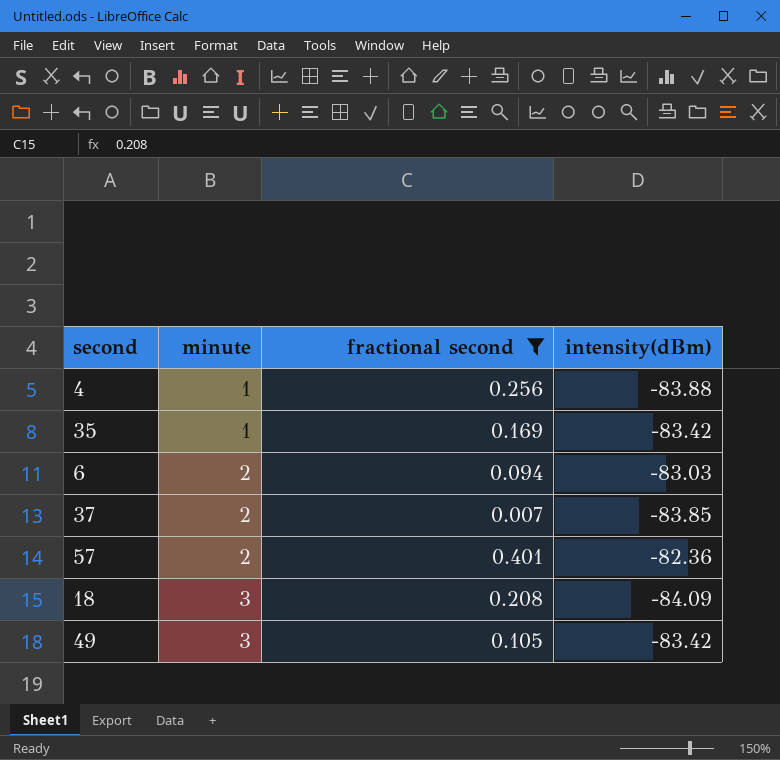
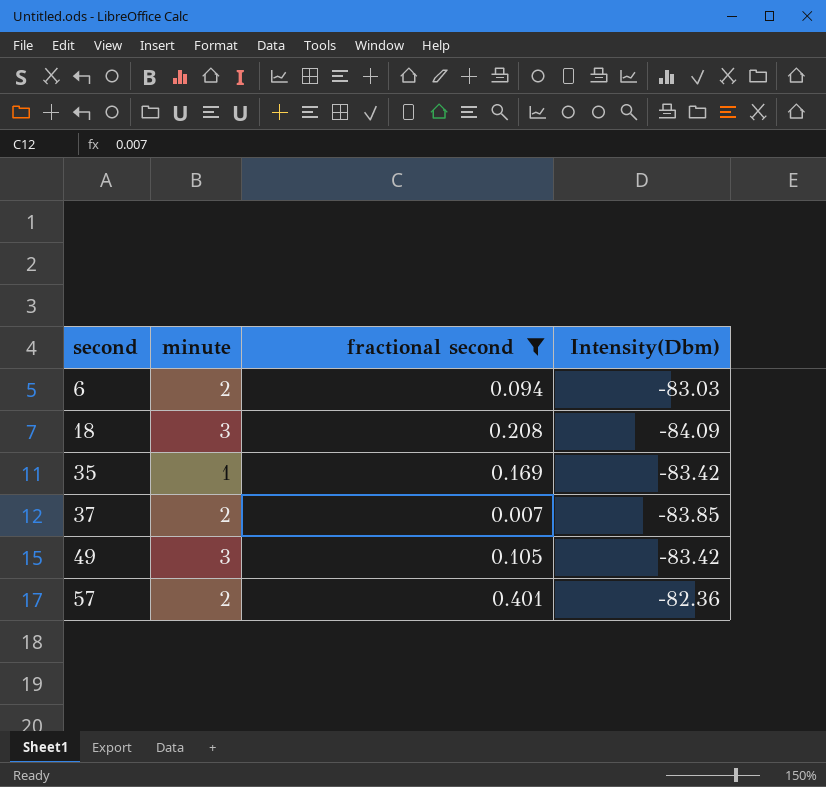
row order: minute ascending -> second ascending
column name: intensity(dBm) -> Intensity(Dbm)
row 4: 1 | 0.256 | -83.88 -> none

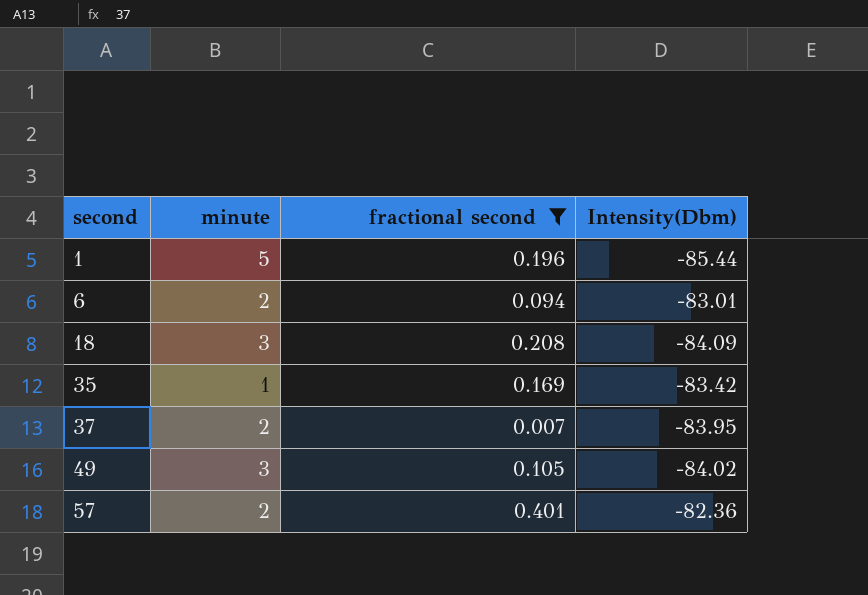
row 1: none -> 5 | 0.196 | -85.44
6 | Intensity(Dbm): -83.03 -> -83.01
37 | Intensity(Dbm): -83.85 -> -83.95
49 | Intensity(Dbm): -83.42 -> -84.02

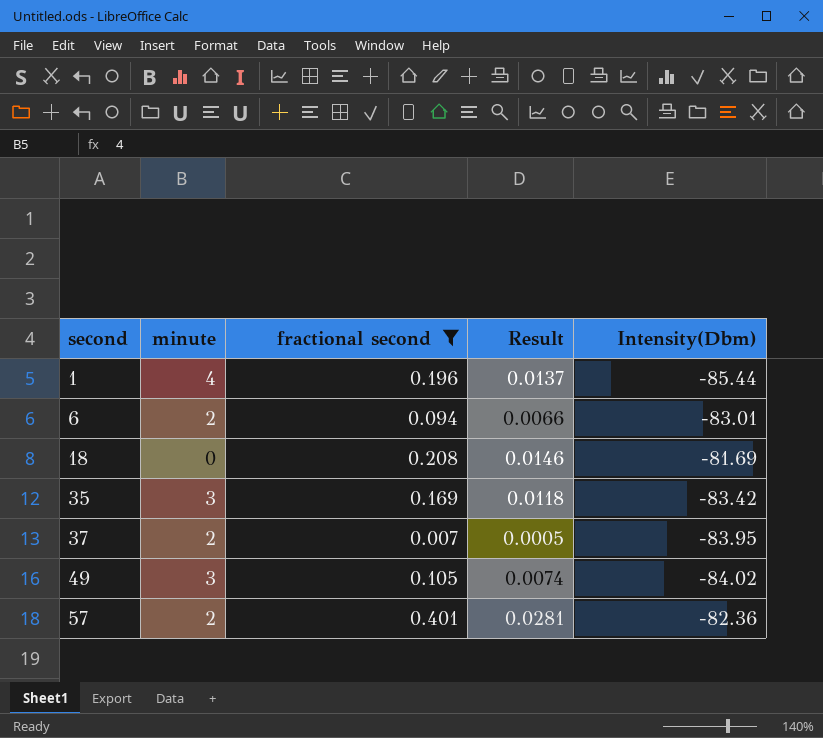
column Result | formula: none -> [fractional second] * 0.07
1 | minute: 5 -> 4
18 | minute: 3 -> 0
18 | Intensity(Dbm): -84.09 -> -81.69
35 | minute: 1 -> 3

